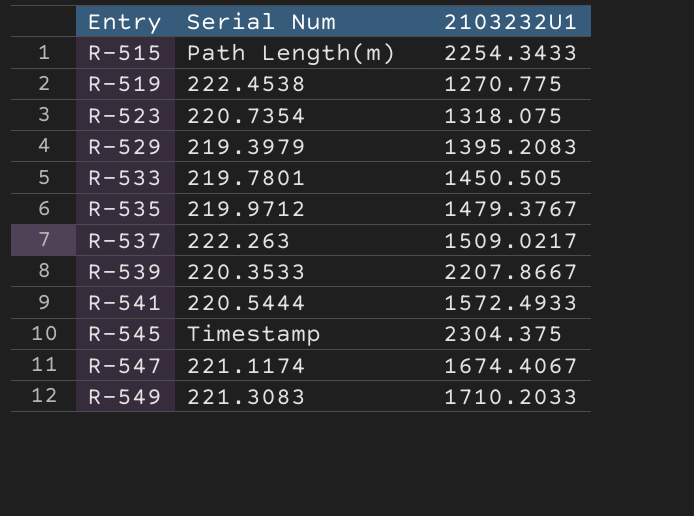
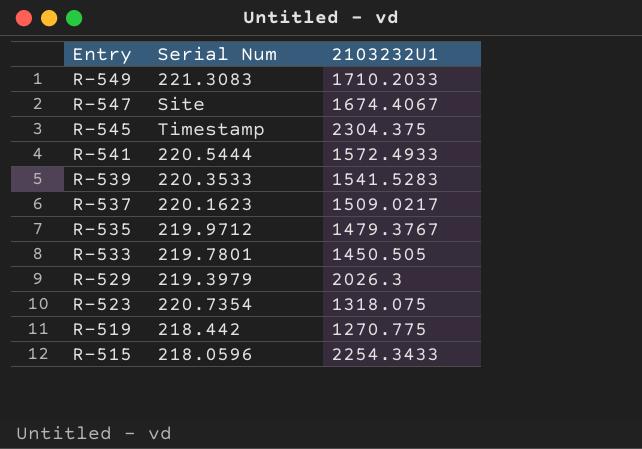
row order: Entry ascending -> Entry descending
R-547 | Serial Num: 221.1174 -> Site
R-539 | 2103232U1: 2207.8667 -> 1541.5283
R-537 | Serial Num: 222.263 -> 220.1623
R-529 | 2103232U1: 1395.2083 -> 2026.3
R-519 | Serial Num: 222.4538 -> 218.442
R-515 | Serial Num: Path Length(m) -> 218.0596

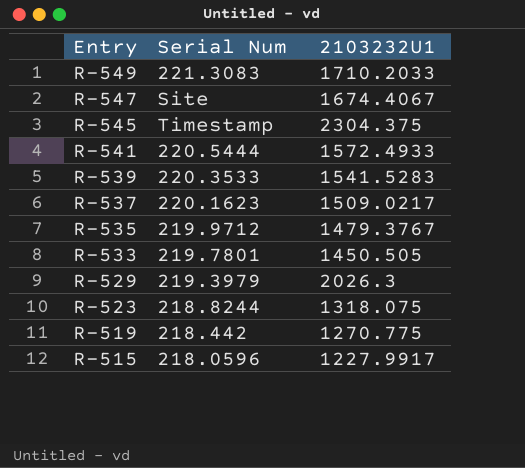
R-523 | Serial Num: 220.7354 -> 218.8244
R-515 | 2103232U1: 2254.3433 -> 1227.9917

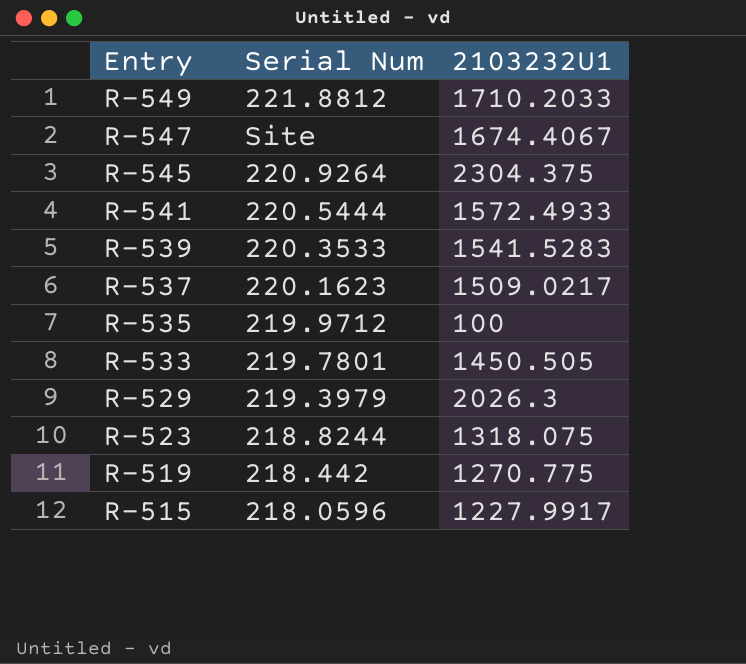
R-549 | Serial Num: 221.3083 -> 221.8812
R-545 | Serial Num: Timestamp -> 220.9264
R-535 | 2103232U1: 1479.3767 -> 100

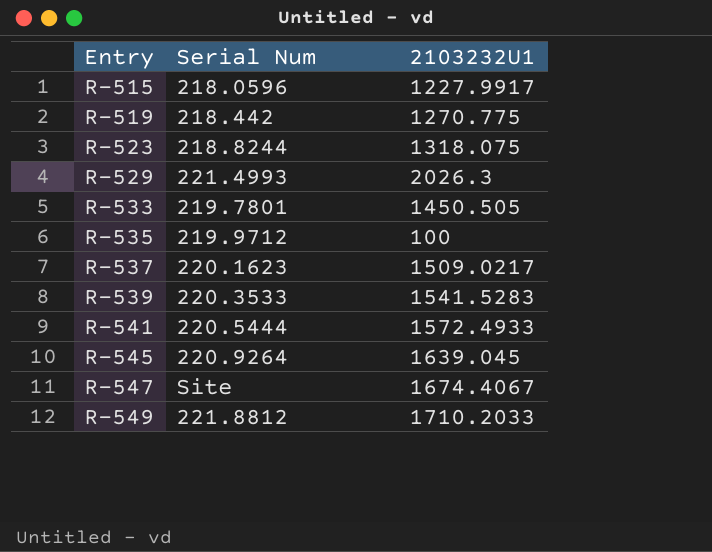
row order: Entry descending -> Entry ascending
R-529 | Serial Num: 219.3979 -> 221.4993
R-545 | 2103232U1: 2304.375 -> 1639.045

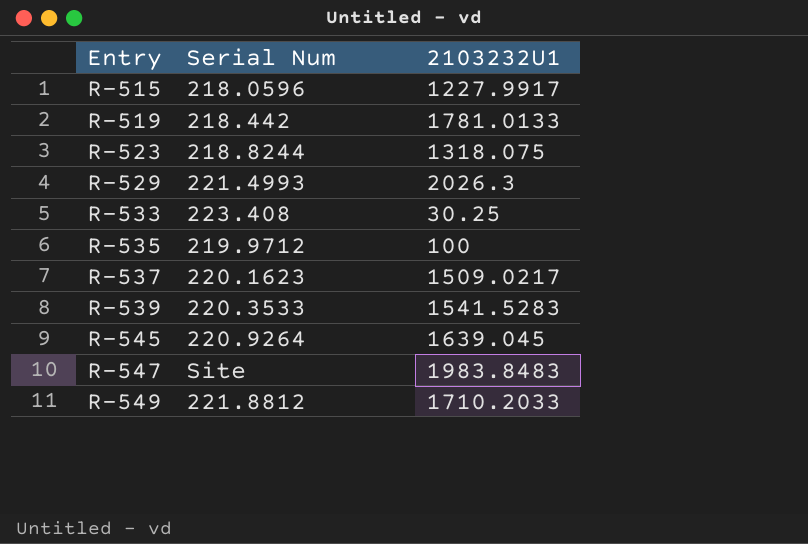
row R-541: 220.5444 | 1572.4933 -> none
R-519 | 2103232U1: 1270.775 -> 1781.0133
R-533 | Serial Num: 219.7801 -> 223.408
R-533 | 2103232U1: 1450.505 -> 30.25
R-547 | 2103232U1: 1674.4067 -> 1983.8483

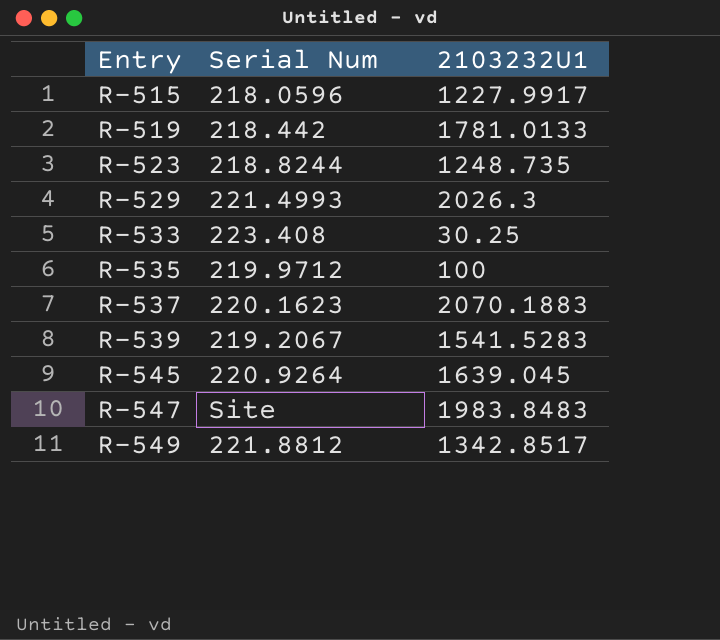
R-523 | 2103232U1: 1318.075 -> 1248.735
R-537 | 2103232U1: 1509.0217 -> 2070.1883
R-539 | Serial Num: 220.3533 -> 219.2067
R-549 | 2103232U1: 1710.2033 -> 1342.8517

